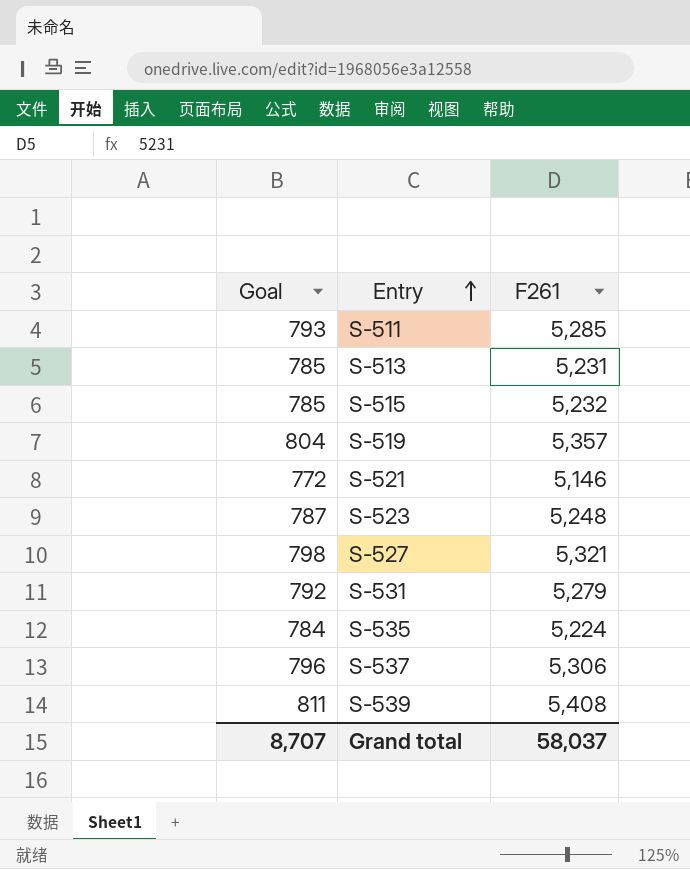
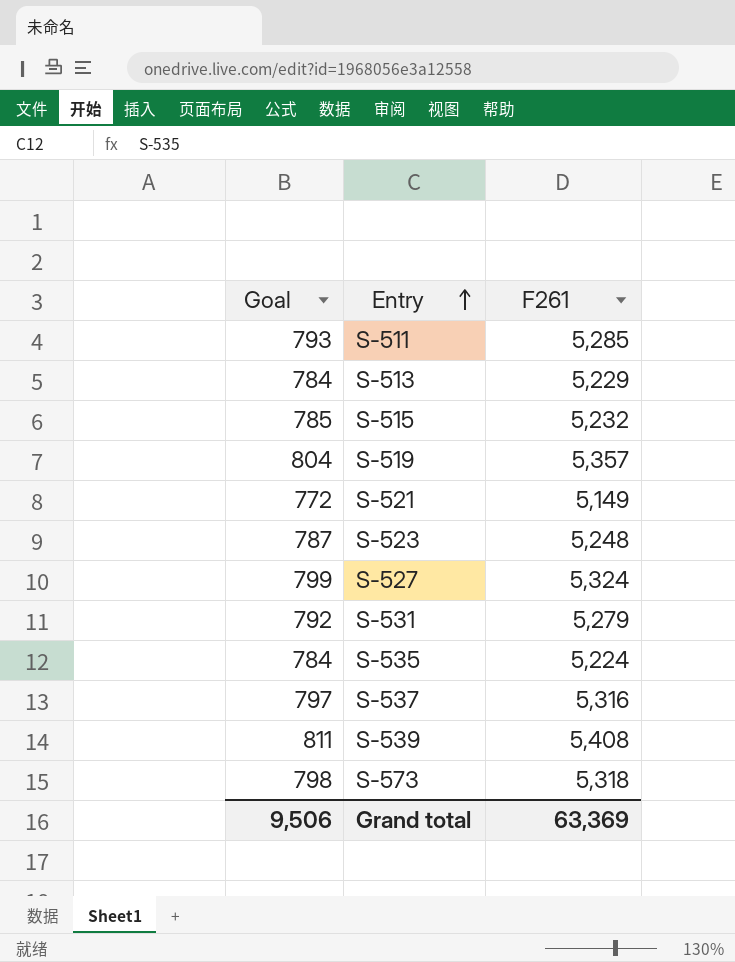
S-513 | Goal: 785 -> 784
S-513 | F261: 5,231 -> 5,229
S-521 | F261: 5,146 -> 5,149
S-527 | Goal: 798 -> 799
S-527 | F261: 5,321 -> 5,324
S-537 | Goal: 796 -> 797
S-537 | F261: 5,306 -> 5,316
row S-573: none -> 798 | 5,318
Grand total | Goal: 8,707 -> 9,506
Grand total | F261: 58,037 -> 63,369

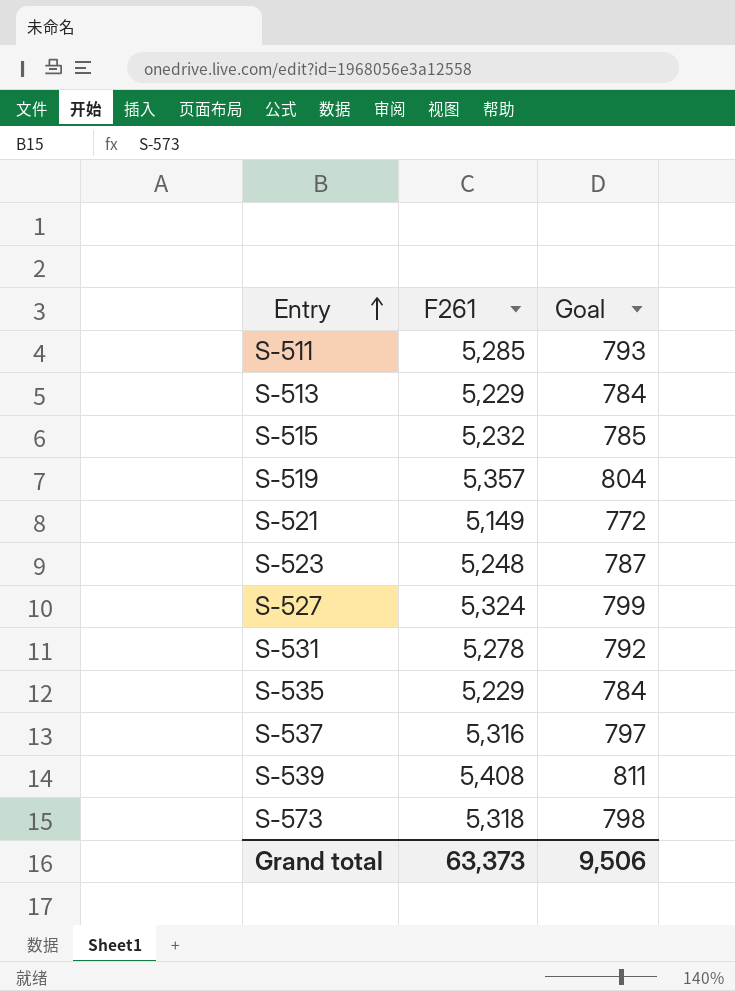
column Goal | position: 1 -> 3
S-531 | F261: 5,279 -> 5,278
S-535 | F261: 5,224 -> 5,229
Grand total | F261: 63,369 -> 63,373

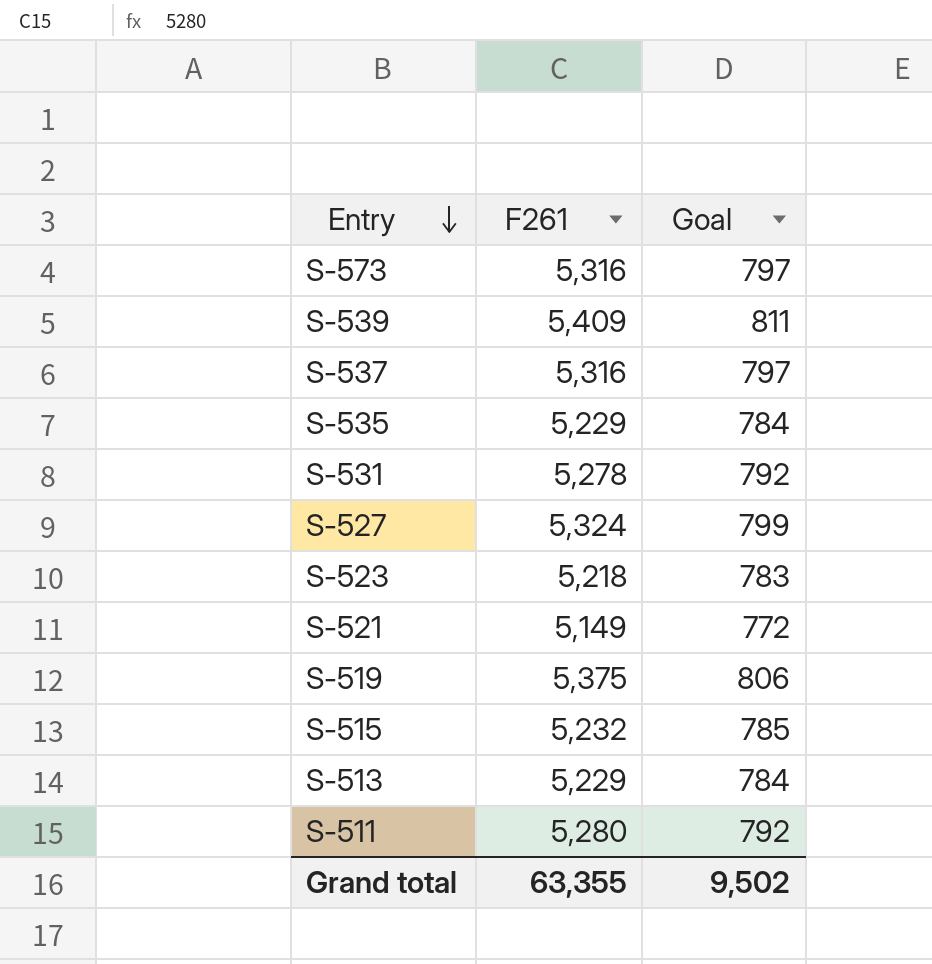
row order: Entry ascending -> Entry descending
S-573 | F261: 5,318 -> 5,316
S-573 | Goal: 798 -> 797
S-539 | F261: 5,408 -> 5,409
S-523 | F261: 5,248 -> 5,218
S-523 | Goal: 787 -> 783
S-519 | F261: 5,357 -> 5,375
S-519 | Goal: 804 -> 806
S-511 | F261: 5,285 -> 5,280
S-511 | Goal: 793 -> 792
Grand total | F261: 63,373 -> 63,355
Grand total | Goal: 9,506 -> 9,502

